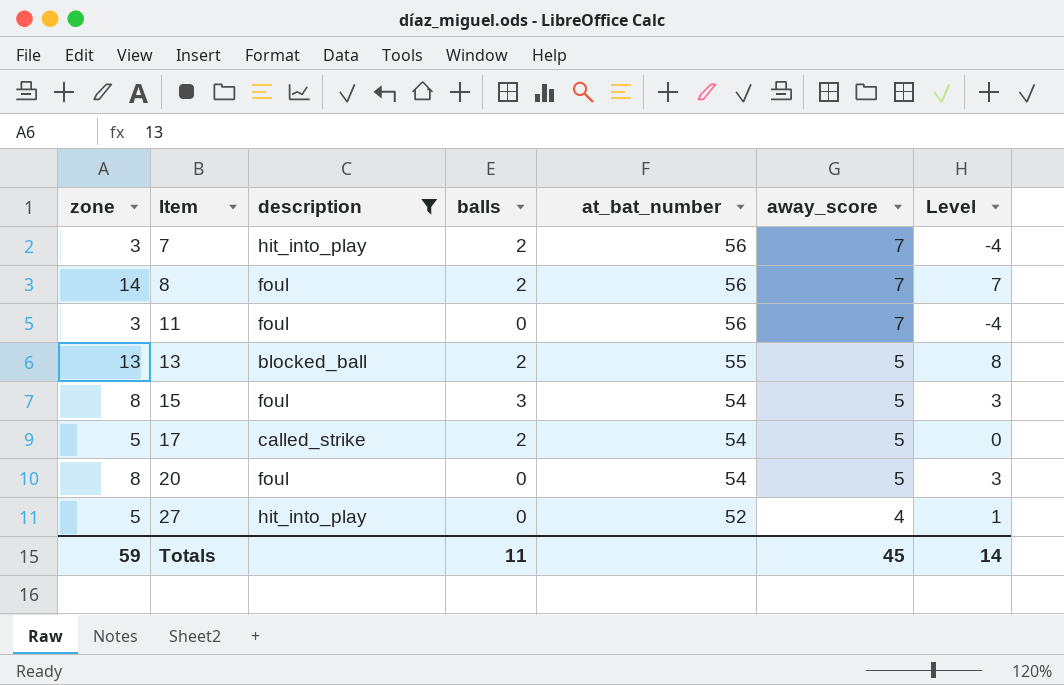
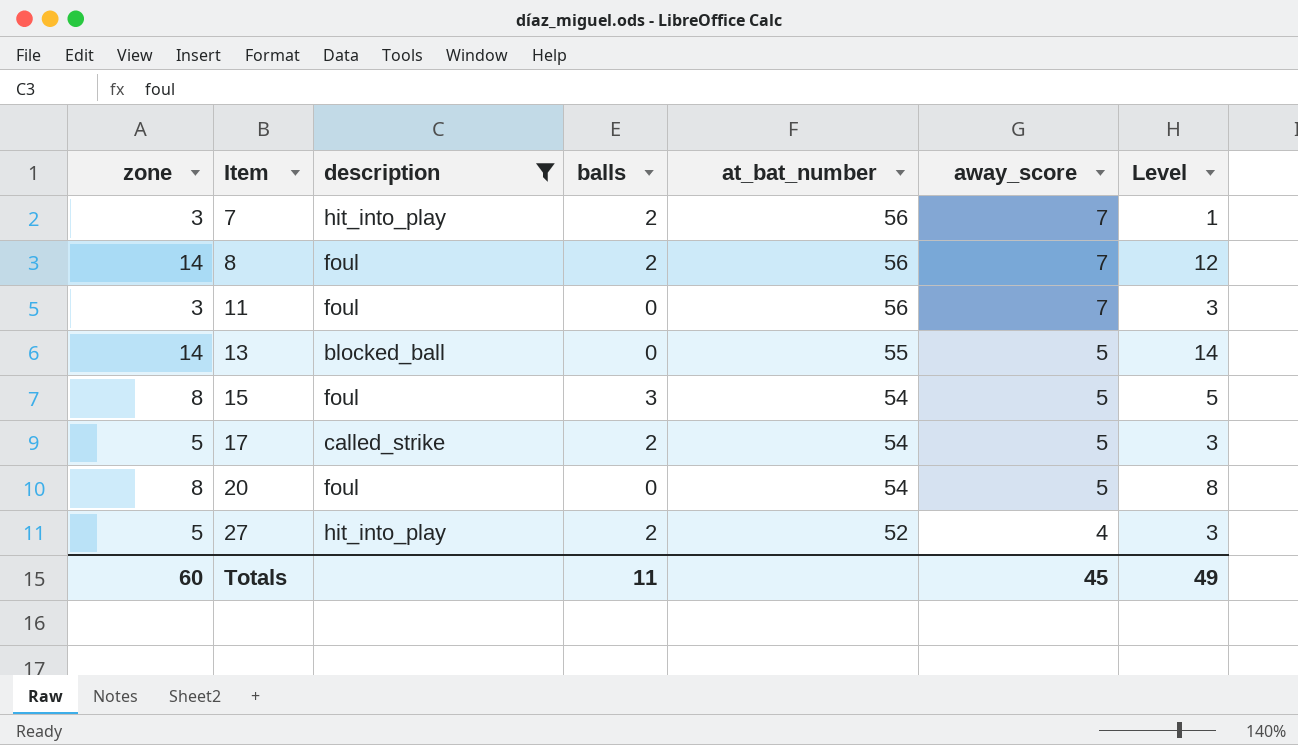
column Level | formula: [zone] - [away_score] -> [zone] - [balls]
13 | zone: 13 -> 14
13 | balls: 2 -> 0
27 | balls: 0 -> 2
Totals | zone: 59 -> 60
Totals | Level: 14 -> 49

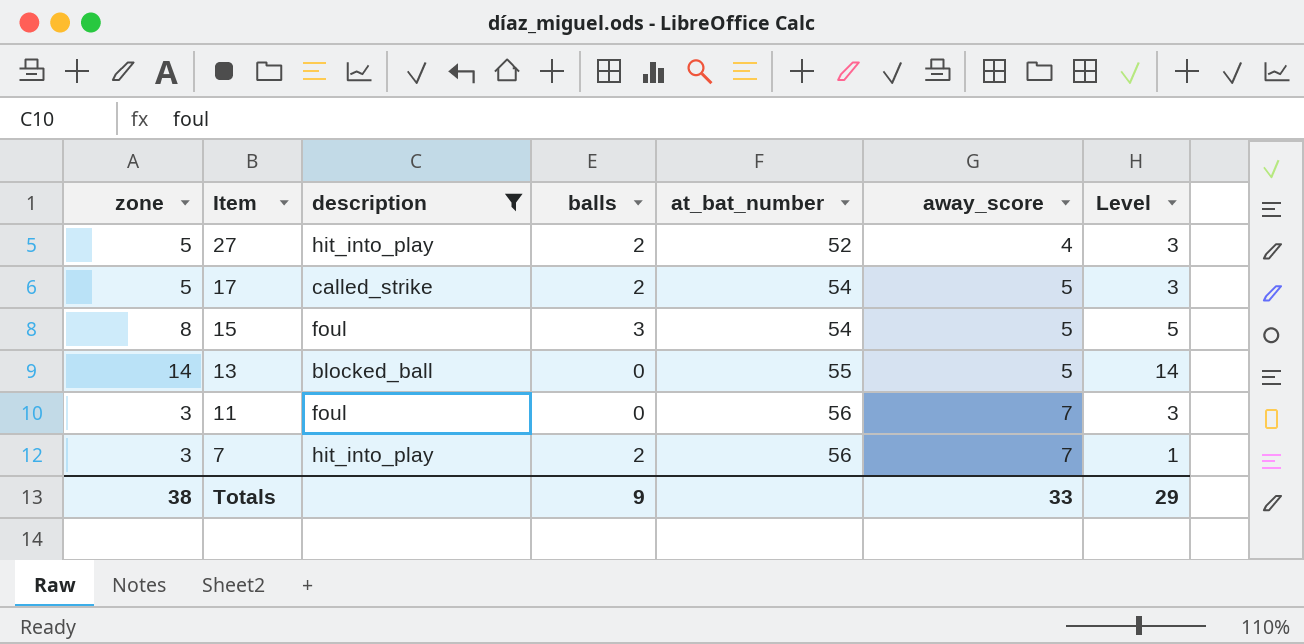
row order: Item ascending -> Item descending
row 8: 14 | foul | 2 | 56 | 7 | 12 -> none
row 20: 8 | foul | 0 | 54 | 5 | 8 -> none
Totals | zone: 60 -> 38
Totals | balls: 11 -> 9
Totals | away_score: 45 -> 33
Totals | Level: 49 -> 29

